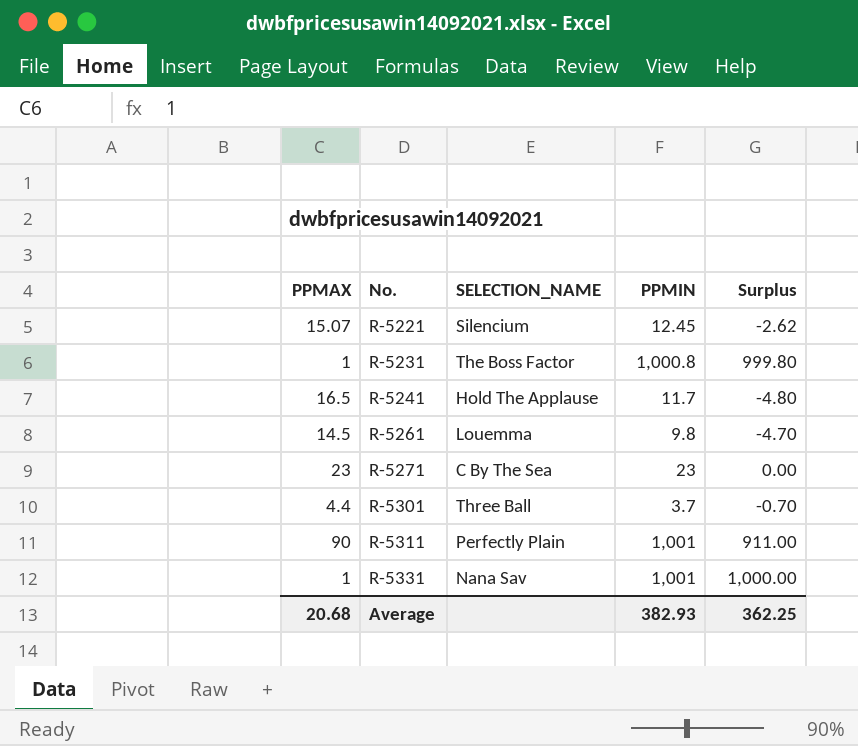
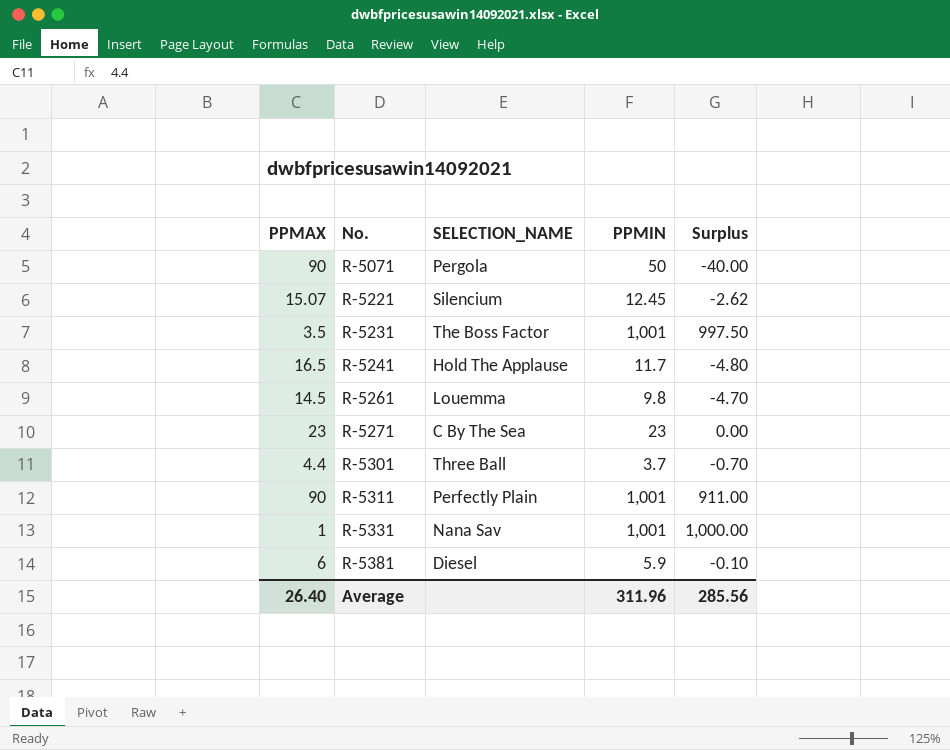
row R-5071: none -> 90 | Pergola | 50 | -40.00
R-5231 | PPMAX: 1 -> 3.5
R-5231 | PPMIN: 1,000.8 -> 1,001
R-5231 | Surplus: 999.80 -> 997.50
row R-5381: none -> 6 | Diesel | 5.9 | -0.10
Average | PPMAX: 20.68 -> 26.40
Average | PPMIN: 382.93 -> 311.96
Average | Surplus: 362.25 -> 285.56

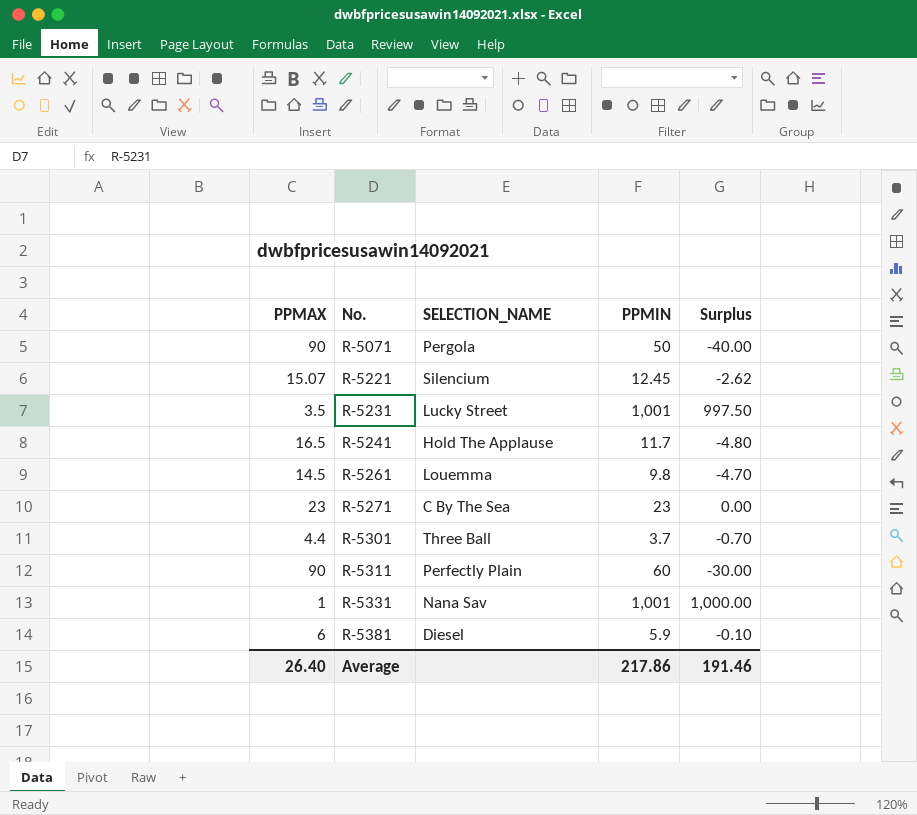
R-5231 | SELECTION_NAME: The Boss Factor -> Lucky Street
R-5311 | PPMIN: 1,001 -> 60
R-5311 | Surplus: 911.00 -> -30.00
Average | PPMIN: 311.96 -> 217.86
Average | Surplus: 285.56 -> 191.46

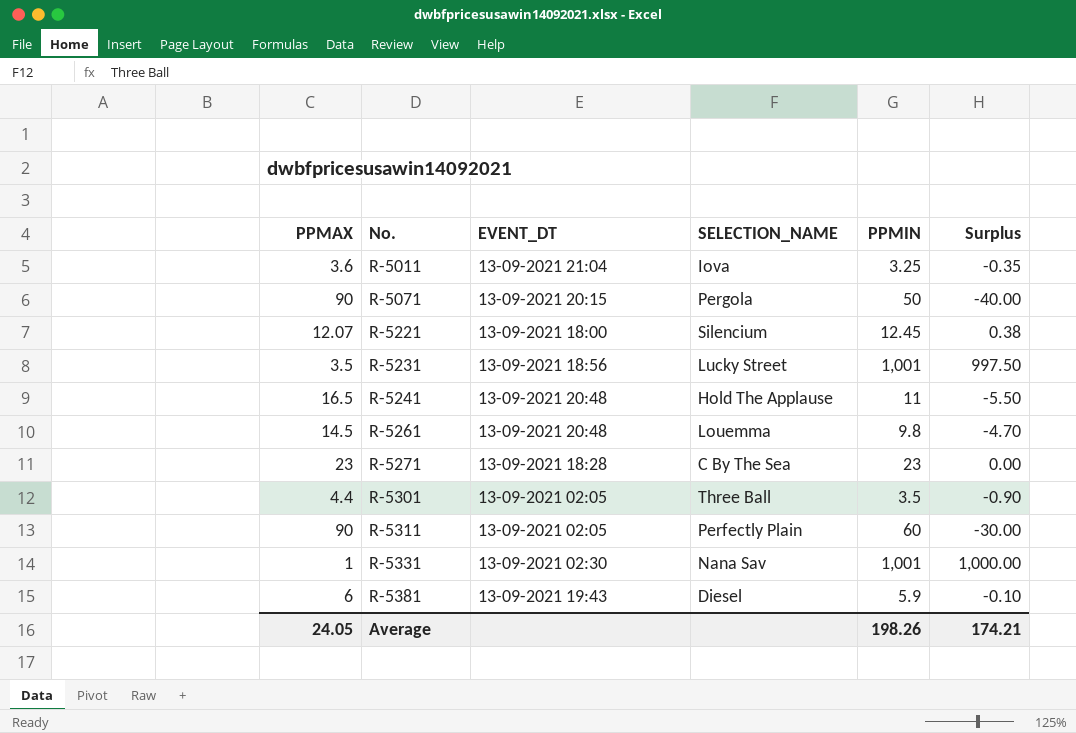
column EVENT_DT | position: none -> 3
row R-5011: none -> 3.6 | 13-09-2021 21:04 | Iova | 3.25 | -0.35
R-5221 | PPMAX: 15.07 -> 12.07
R-5221 | Surplus: -2.62 -> 0.38
R-5241 | PPMIN: 11.7 -> 11
R-5241 | Surplus: -4.80 -> -5.50
R-5301 | PPMIN: 3.7 -> 3.5
R-5301 | Surplus: -0.70 -> -0.90
Average | PPMAX: 26.40 -> 24.05
Average | PPMIN: 217.86 -> 198.26
Average | Surplus: 191.46 -> 174.21

